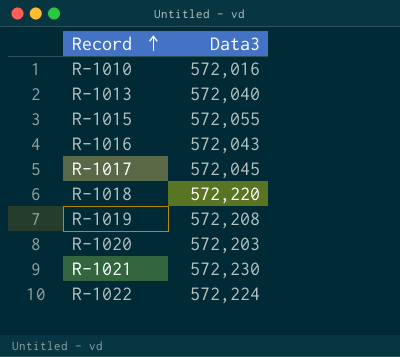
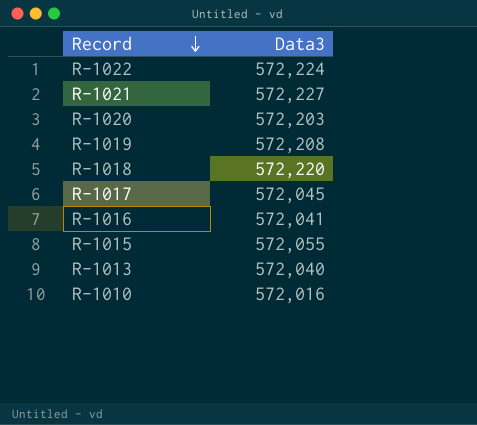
row order: Record ascending -> Record descending
R-1021 | Data3: 572,230 -> 572,227
R-1016 | Data3: 572,043 -> 572,041

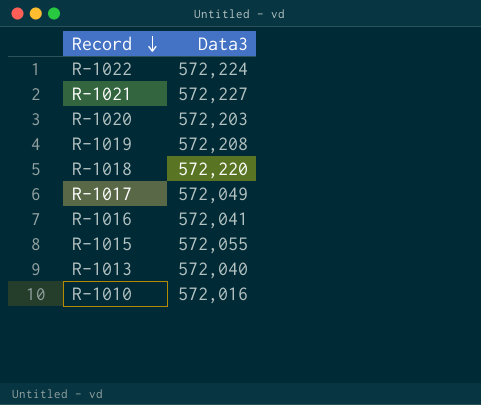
R-1017 | Data3: 572,045 -> 572,049

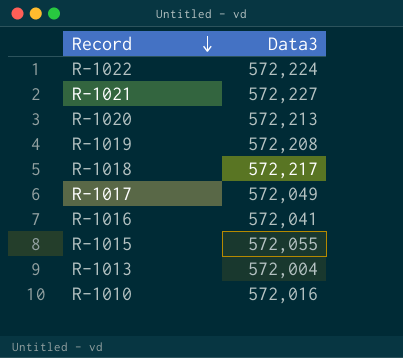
R-1020 | Data3: 572,203 -> 572,213
R-1018 | Data3: 572,220 -> 572,217
R-1013 | Data3: 572,040 -> 572,004

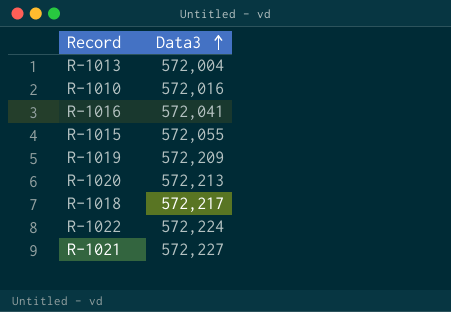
row order: Record descending -> Data3 ascending
row R-1017: 572,049 -> none
R-1019 | Data3: 572,208 -> 572,209

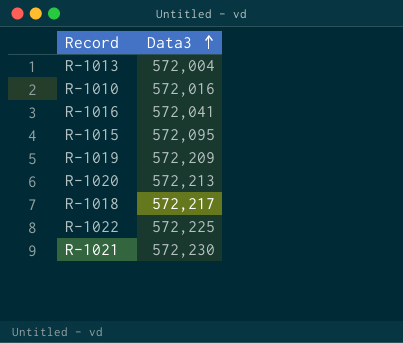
R-1015 | Data3: 572,055 -> 572,095
R-1022 | Data3: 572,224 -> 572,225
R-1021 | Data3: 572,227 -> 572,230

